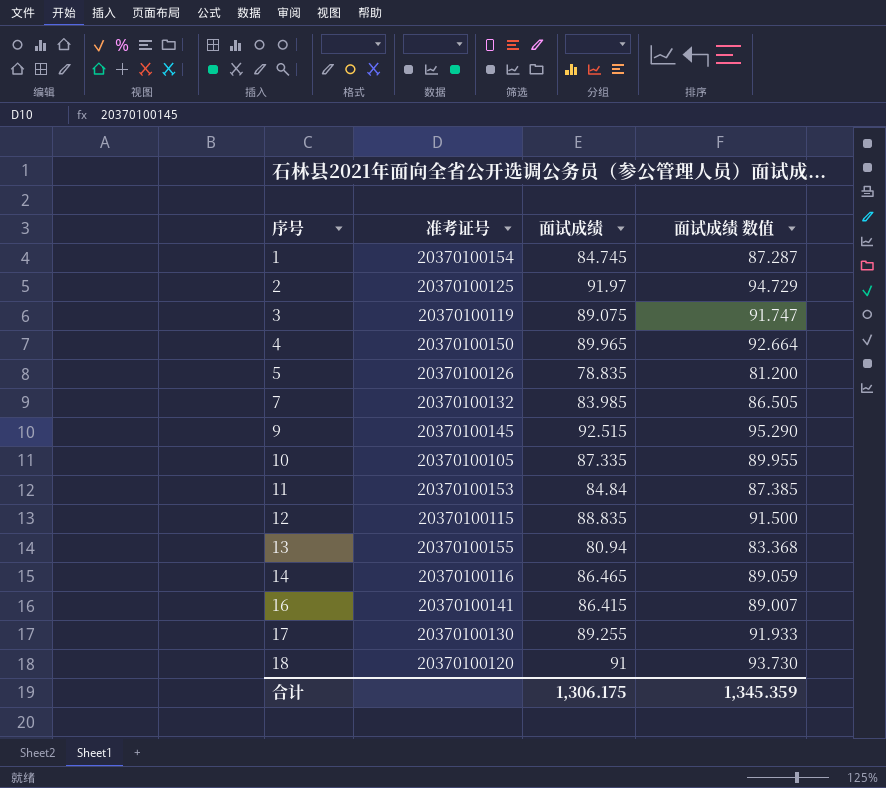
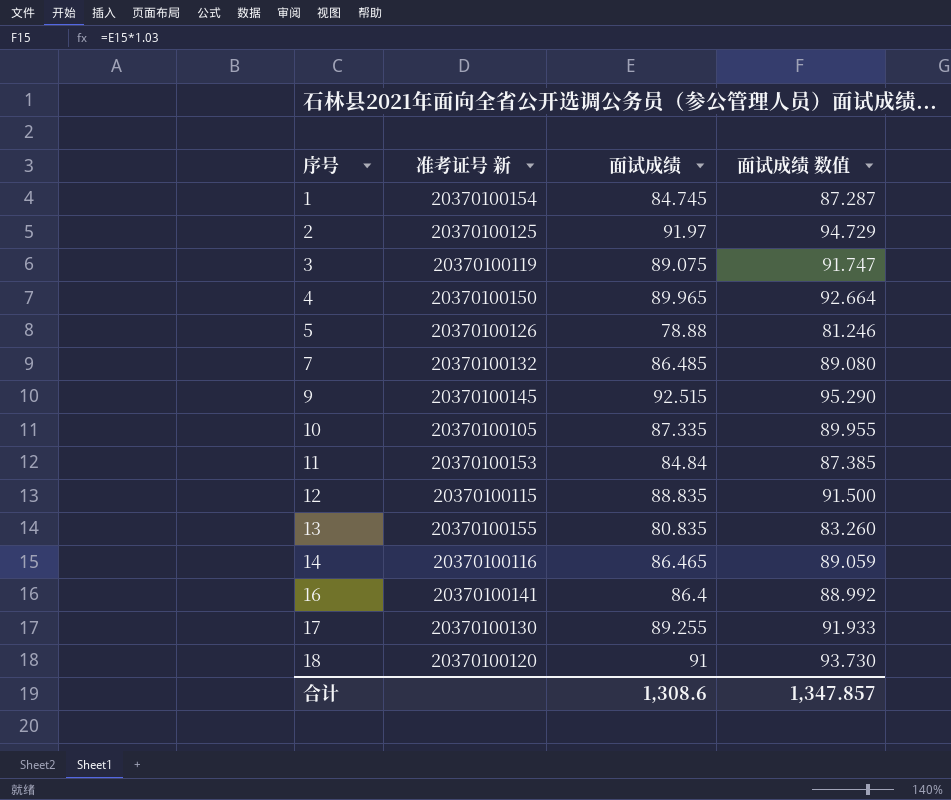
column name: 准考证号 -> 准考证号 新
5 | 面试成绩: 78.835 -> 78.88
5 | 面试成绩 数值: 81.200 -> 81.246
7 | 面试成绩: 83.985 -> 86.485
7 | 面试成绩 数值: 86.505 -> 89.080
13 | 面试成绩: 80.94 -> 80.835
13 | 面试成绩 数值: 83.368 -> 83.260
16 | 面试成绩: 86.415 -> 86.4
16 | 面试成绩 数值: 89.007 -> 88.992
合计 | 面试成绩: 1,306.175 -> 1,308.6
合计 | 面试成绩 数值: 1,345.359 -> 1,347.857

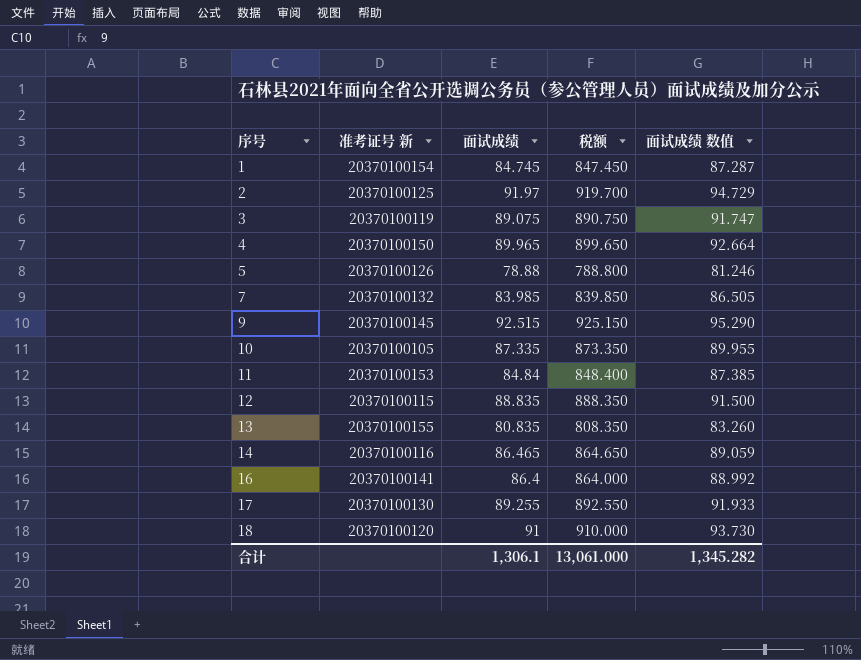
column 税额 | formula: none -> [面试成绩] * 10
7 | 面试成绩: 86.485 -> 83.985
7 | 面试成绩 数值: 89.080 -> 86.505
合计 | 面试成绩: 1,308.6 -> 1,306.1
合计 | 面试成绩 数值: 1,347.857 -> 1,345.282

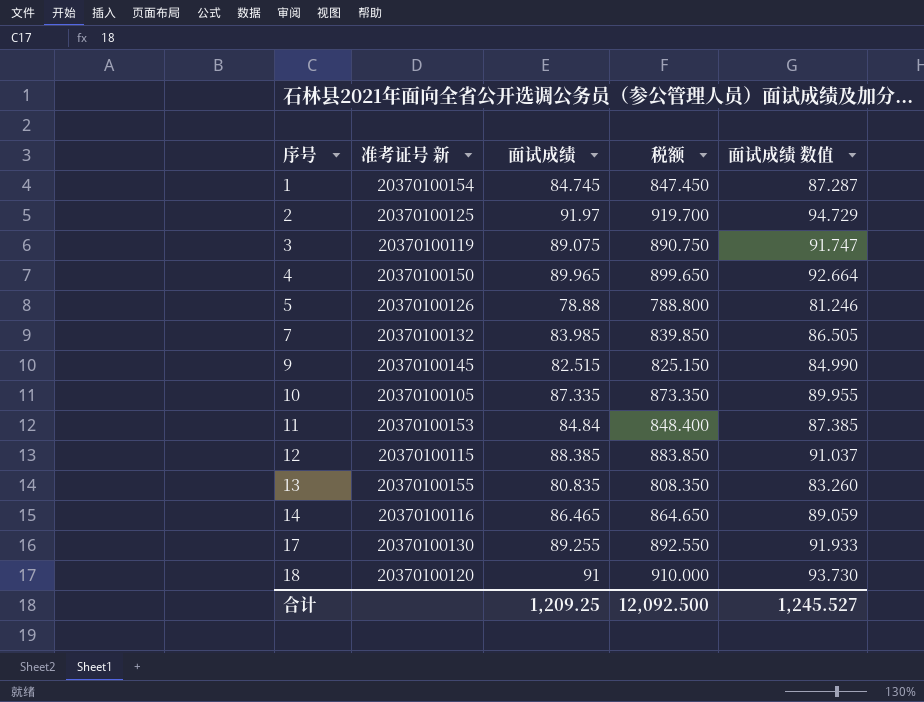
row 16: 20370100141 | 86.4 | 864.000 | 88.992 -> none
9 | 面试成绩: 92.515 -> 82.515
9 | 税额: 925.150 -> 825.150
9 | 面试成绩 数值: 95.290 -> 84.990
12 | 面试成绩: 88.835 -> 88.385
12 | 税额: 888.350 -> 883.850
12 | 面试成绩 数值: 91.500 -> 91.037
合计 | 面试成绩: 1,306.1 -> 1,209.25
合计 | 税额: 13,061.000 -> 12,092.500
合计 | 面试成绩 数值: 1,345.282 -> 1,245.527

